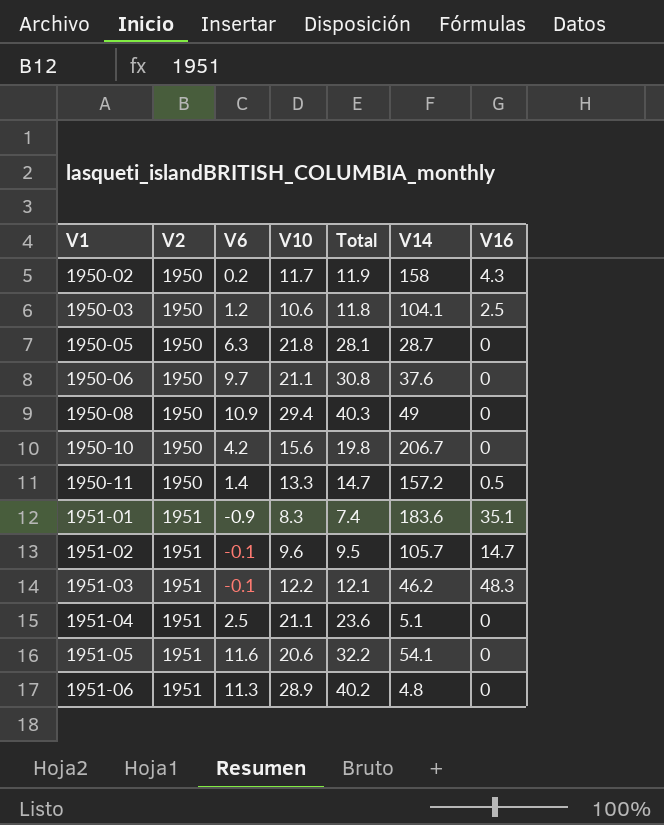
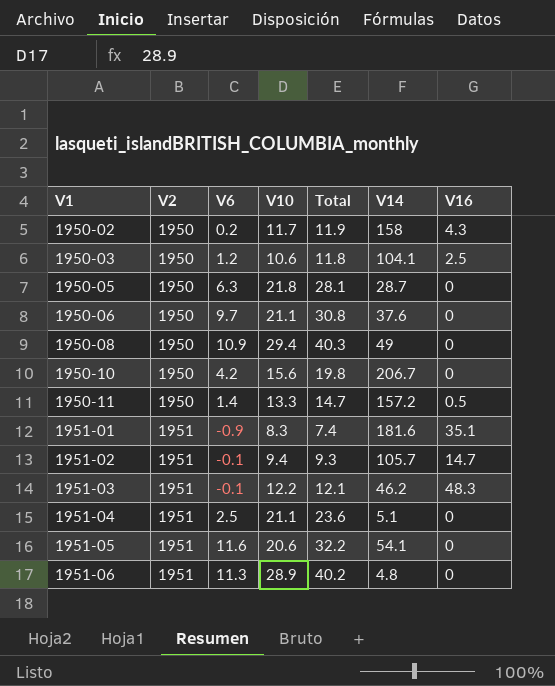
1951-01 | V14: 183.6 -> 181.6
1951-02 | V10: 9.6 -> 9.4
1951-02 | Total: 9.5 -> 9.3

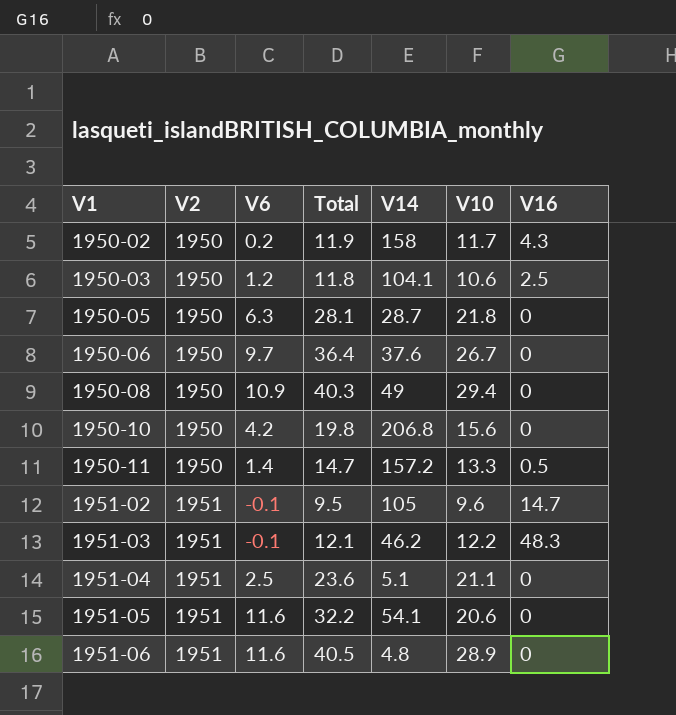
column V10 | position: 4 -> 6
row 1951-01: 1951 | -0.9 | 8.3 | 7.4 | 181.6 | 35.1 -> none
1950-06 | Total: 30.8 -> 36.4
1950-06 | V10: 21.1 -> 26.7
1950-10 | V14: 206.7 -> 206.8
1951-02 | Total: 9.3 -> 9.5
1951-02 | V14: 105.7 -> 105
1951-02 | V10: 9.4 -> 9.6
1951-06 | V6: 11.3 -> 11.6
1951-06 | Total: 40.2 -> 40.5

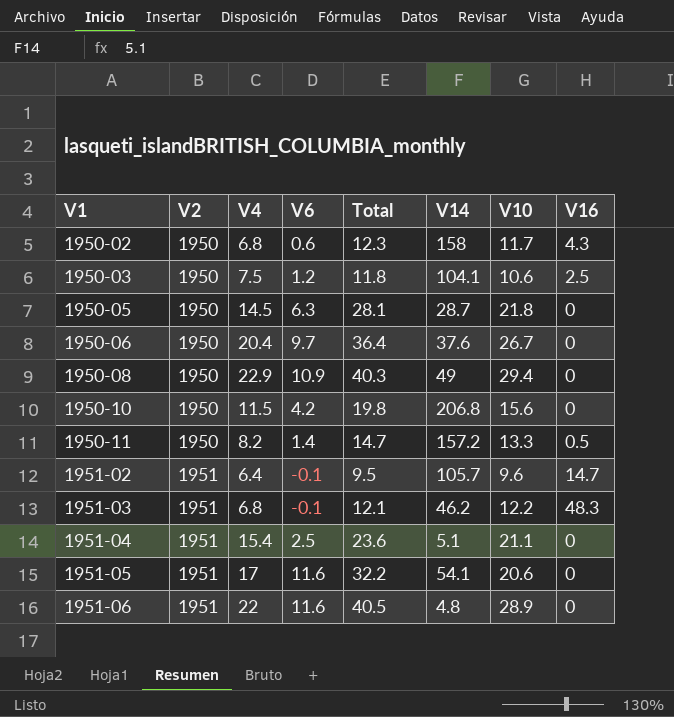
column V4 | position: none -> 3
1950-02 | V6: 0.2 -> 0.6
1950-02 | Total: 11.9 -> 12.3
1951-02 | V14: 105 -> 105.7

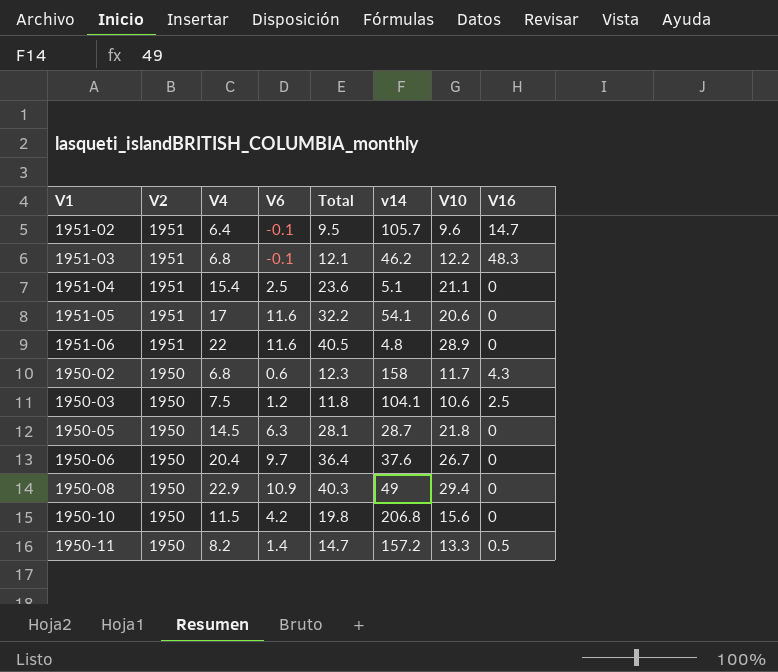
row order: V1 ascending -> V2 descending
column name: V14 -> v14

